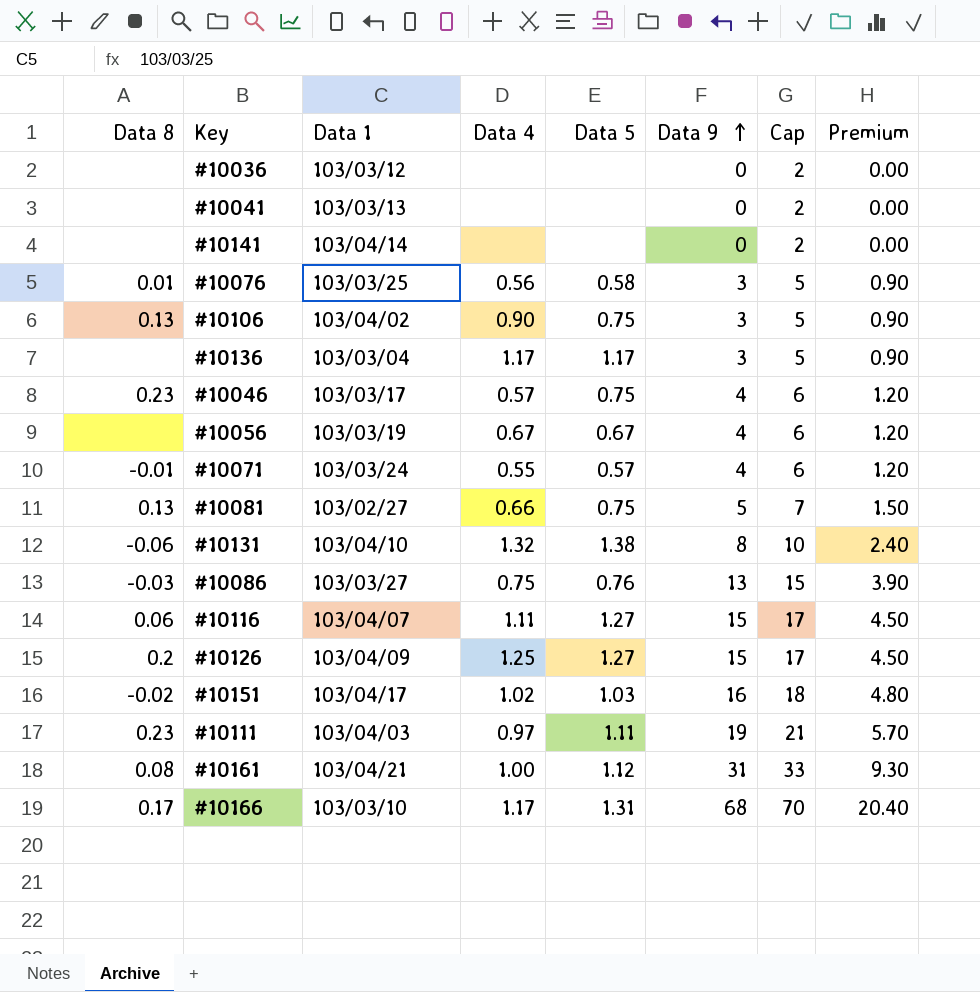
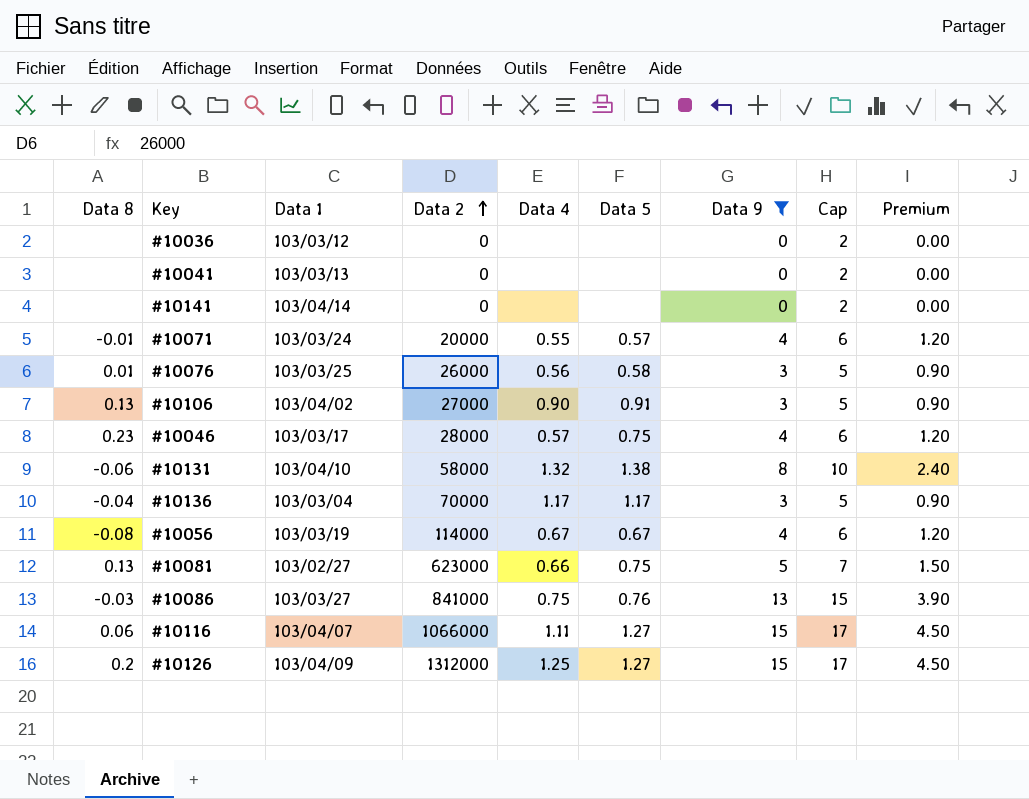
filter: none -> Data 9 <= 15
row order: Data 9 ascending -> Data 2 ascending
column Data 2 | position: none -> 4
#10106 | Data 5: 0.75 -> 0.91
#10136 | Data 8: none -> -0.04
#10056 | Data 8: none -> -0.08

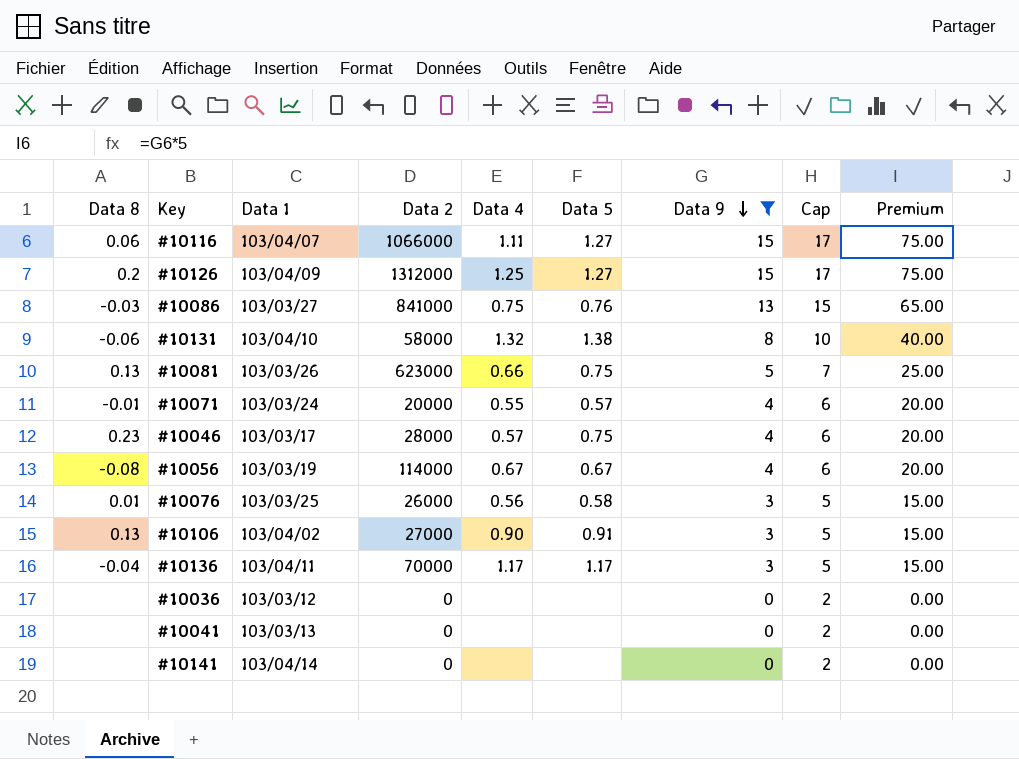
row order: Data 2 ascending -> Data 9 descending
column Premium | formula: [Data 9] * 0.3 -> [Data 9] * 5
#10081 | Data 1: 103/02/27 -> 103/03/26
#10136 | Data 1: 103/03/04 -> 103/04/11

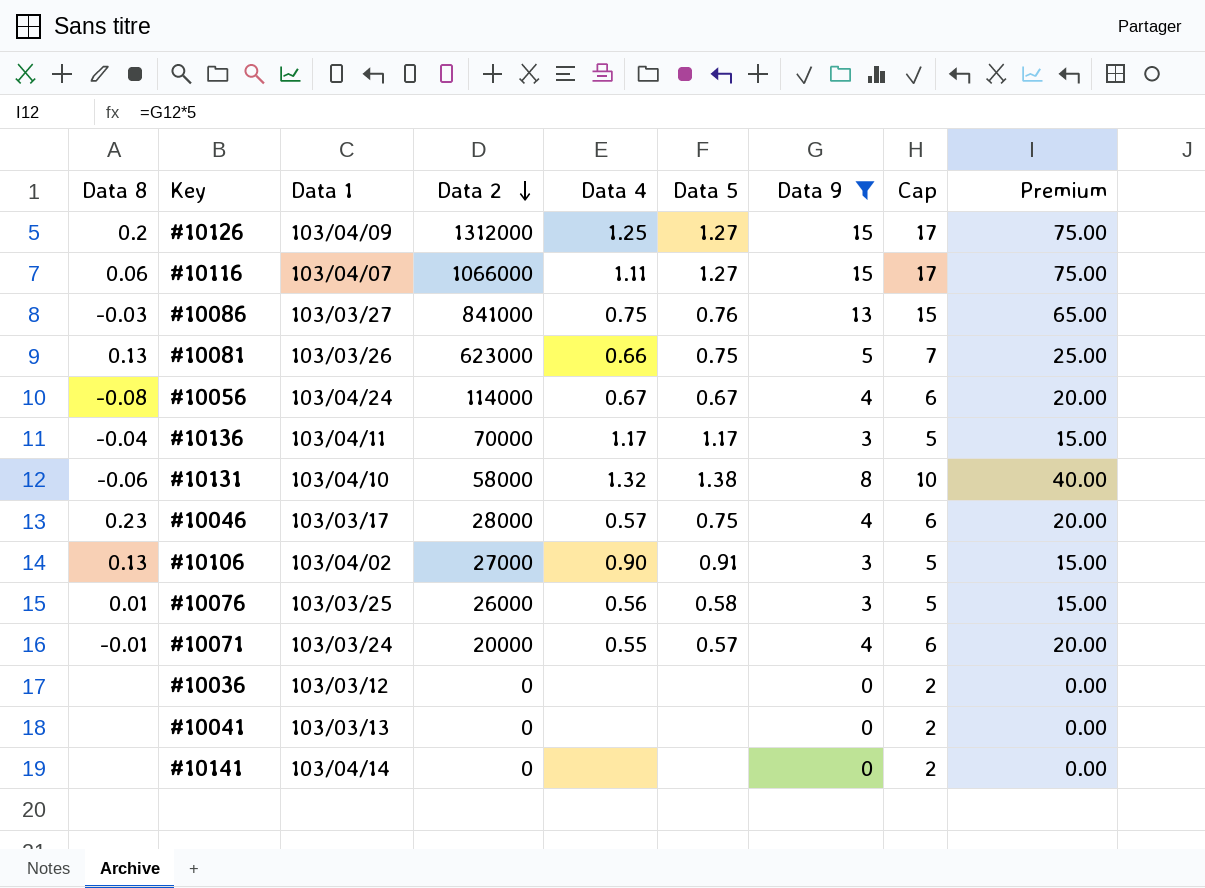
row order: Data 9 descending -> Data 2 descending
#10056 | Data 1: 103/03/19 -> 103/04/24

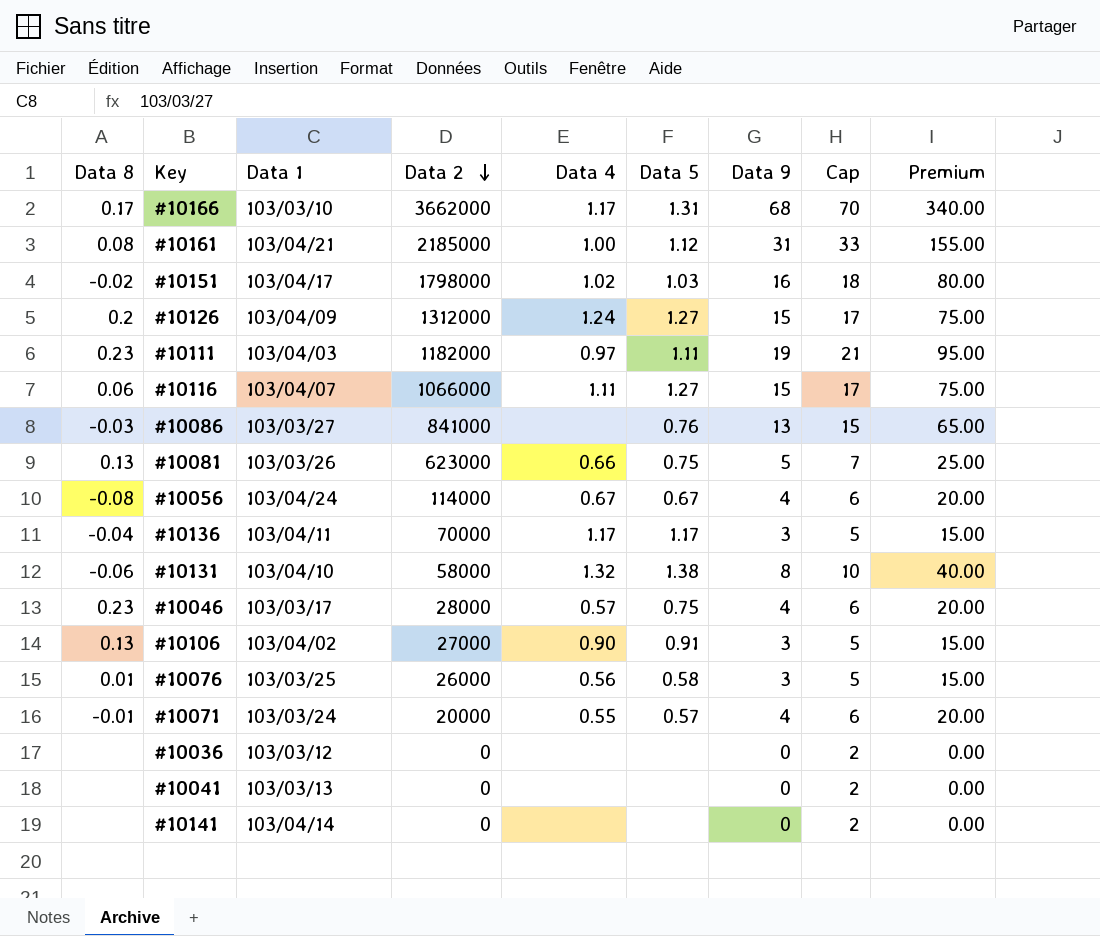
filter: Data 9 <= 15 -> none
#10126 | Data 4: 1.25 -> 1.24
#10086 | Data 4: 0.75 -> none

